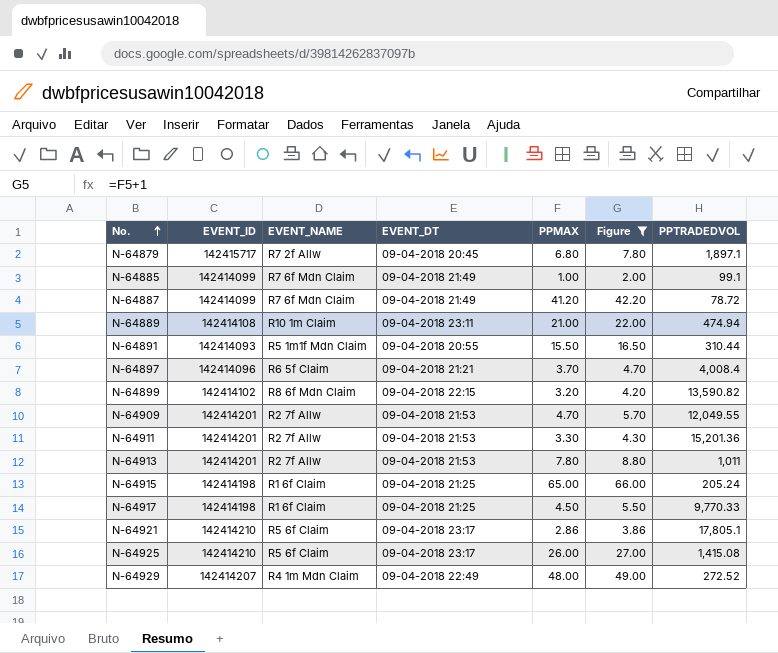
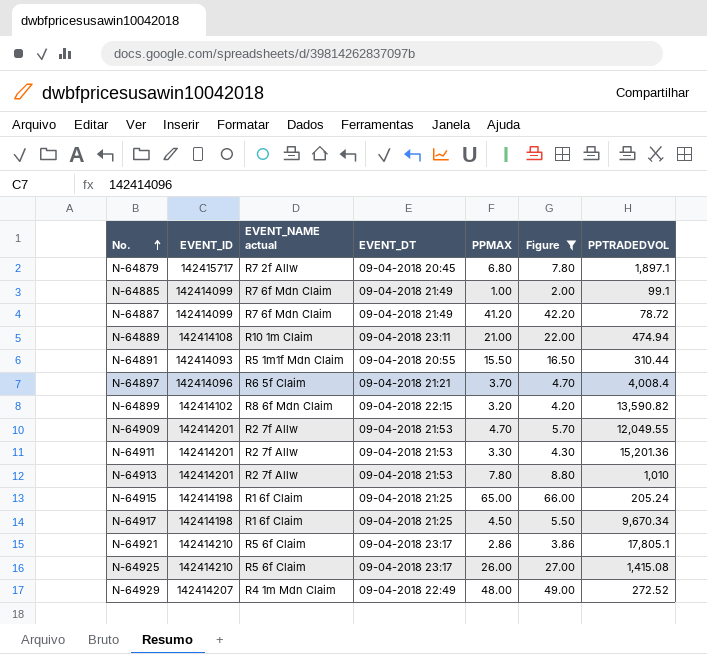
column name: EVENT_NAME -> EVENT_NAME actual
N-64913 | PPTRADEDVOL: 1,011 -> 1,010
N-64917 | PPTRADEDVOL: 9,770.33 -> 9,670.34

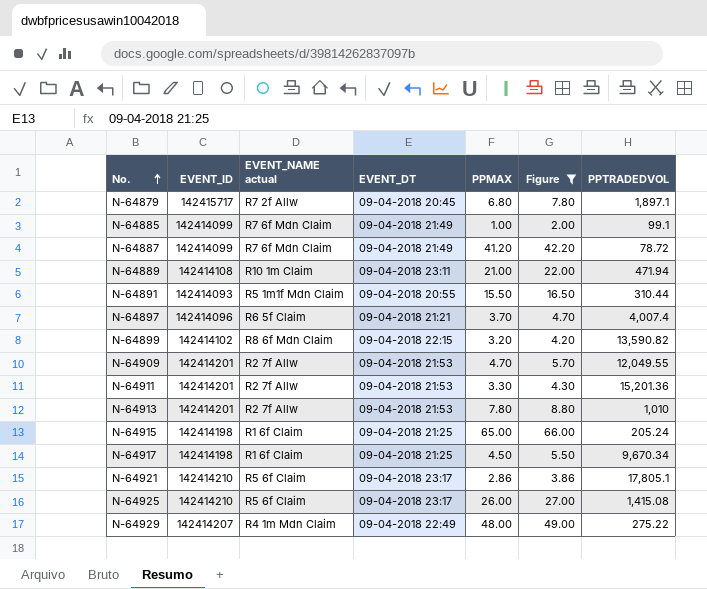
N-64889 | PPTRADEDVOL: 474.94 -> 471.94
N-64897 | PPTRADEDVOL: 4,008.4 -> 4,007.4
N-64929 | PPTRADEDVOL: 272.52 -> 275.22

